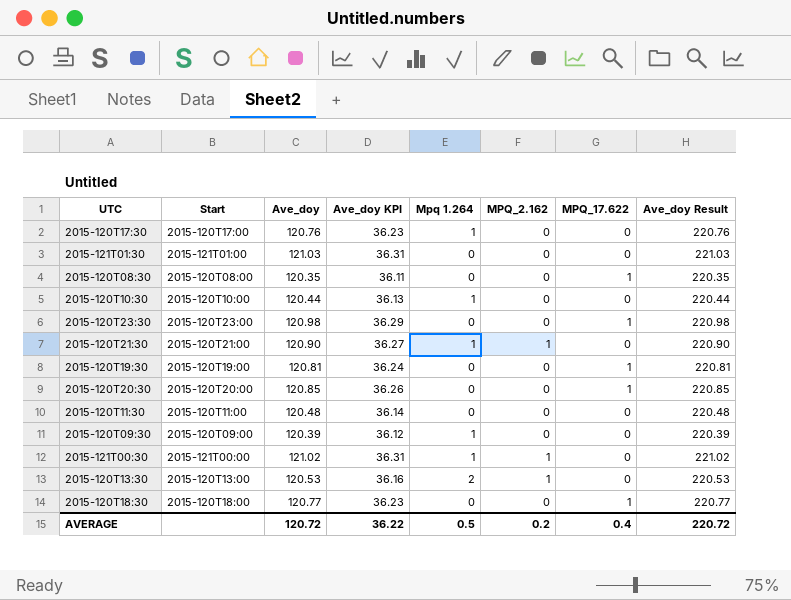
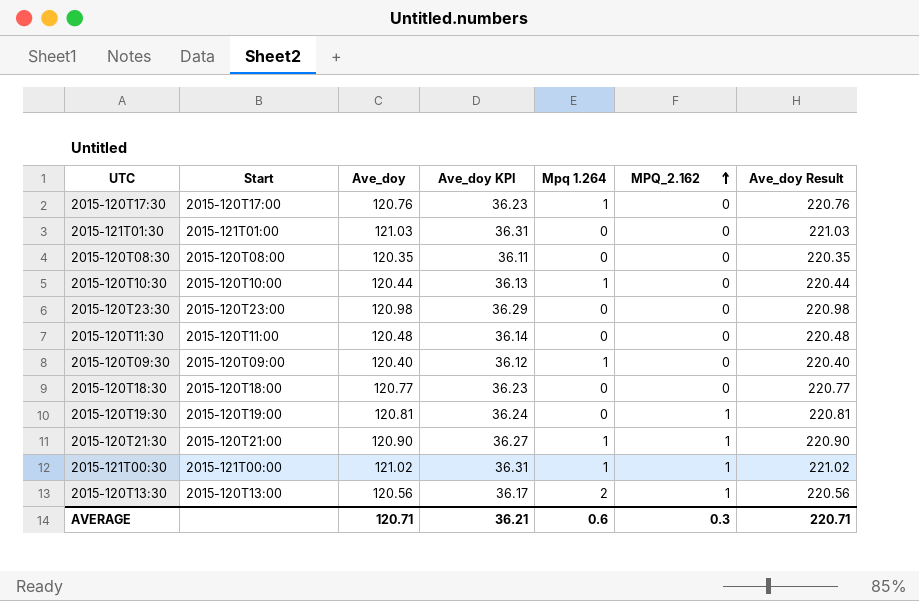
row order: none -> MPQ_2.162 ascending
column MPQ_17.622 | position: 7 -> none
row 2015-120T20:30: 2015-120T20:00 | 120.85 | 36.26 | 0 | 0 | 1 | 220.85 -> none
2015-120T09:30 | Ave_doy: 120.39 -> 120.40
2015-120T09:30 | Ave_doy Result: 220.39 -> 220.40
2015-120T19:30 | MPQ_2.162: 0 -> 1
2015-120T13:30 | Ave_doy: 120.53 -> 120.56
2015-120T13:30 | Ave_doy KPI: 36.16 -> 36.17
2015-120T13:30 | Ave_doy Result: 220.53 -> 220.56
AVERAGE | Ave_doy: 120.72 -> 120.71
AVERAGE | Ave_doy KPI: 36.22 -> 36.21
AVERAGE | Mpq 1.264: 0.5 -> 0.6
AVERAGE | MPQ_2.162: 0.2 -> 0.3
AVERAGE | Ave_doy Result: 220.72 -> 220.71

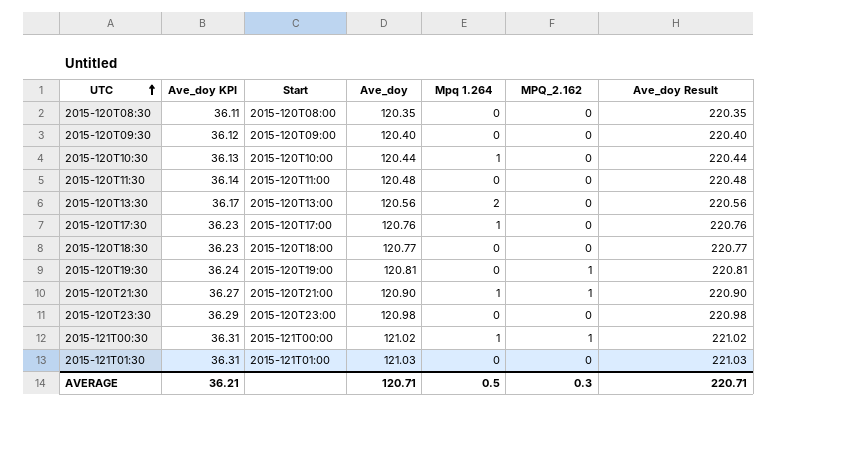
row order: MPQ_2.162 ascending -> UTC ascending
column Ave_doy KPI | position: 4 -> 2
2015-120T09:30 | Mpq 1.264: 1 -> 0
2015-120T13:30 | MPQ_2.162: 1 -> 0
AVERAGE | Mpq 1.264: 0.6 -> 0.5

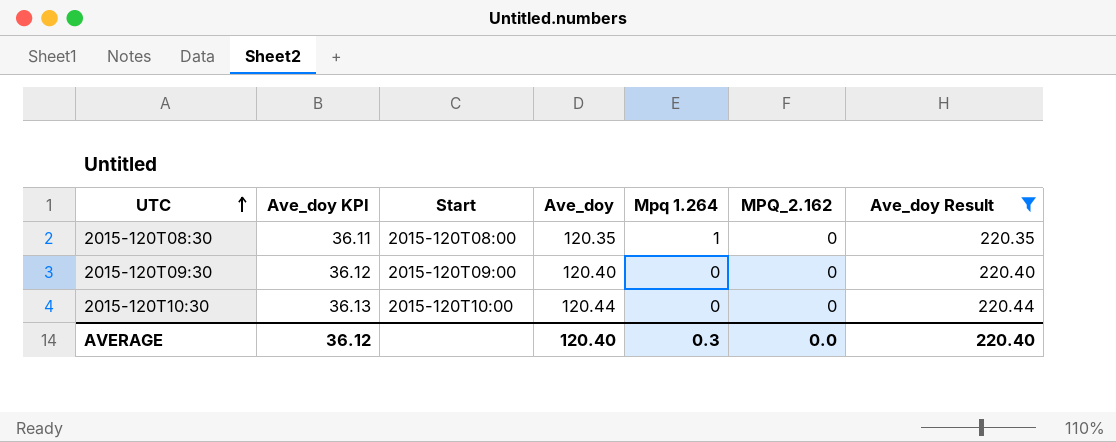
filter: none -> Ave_doy Result <= 220.44
2015-120T08:30 | Mpq 1.264: 0 -> 1
2015-120T10:30 | Mpq 1.264: 1 -> 0
AVERAGE | Ave_doy KPI: 36.21 -> 36.12
AVERAGE | Ave_doy: 120.71 -> 120.40
AVERAGE | Mpq 1.264: 0.5 -> 0.3
AVERAGE | MPQ_2.162: 0.3 -> 0.0
AVERAGE | Ave_doy Result: 220.71 -> 220.40

